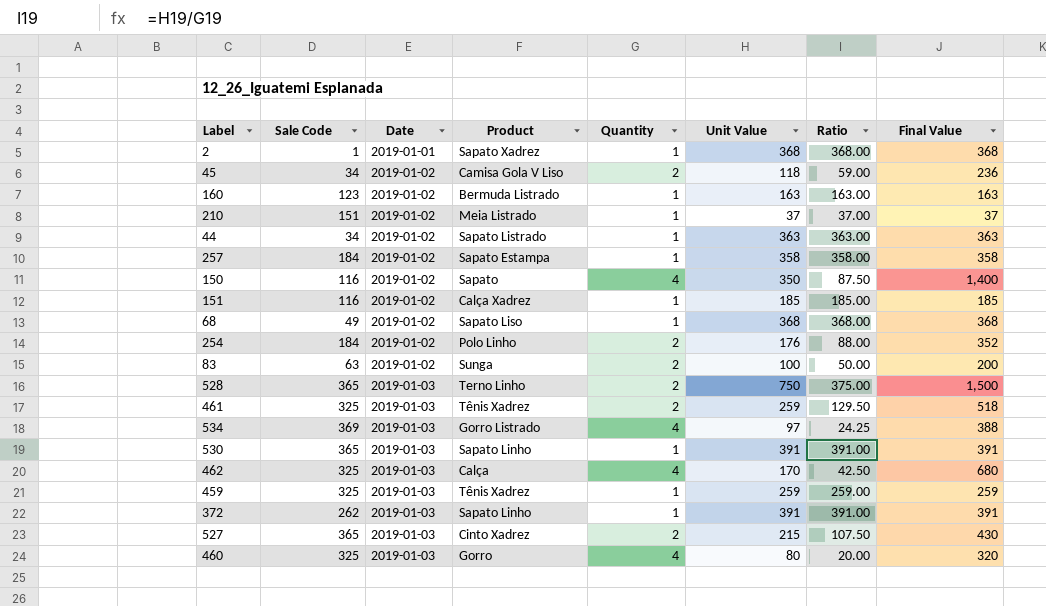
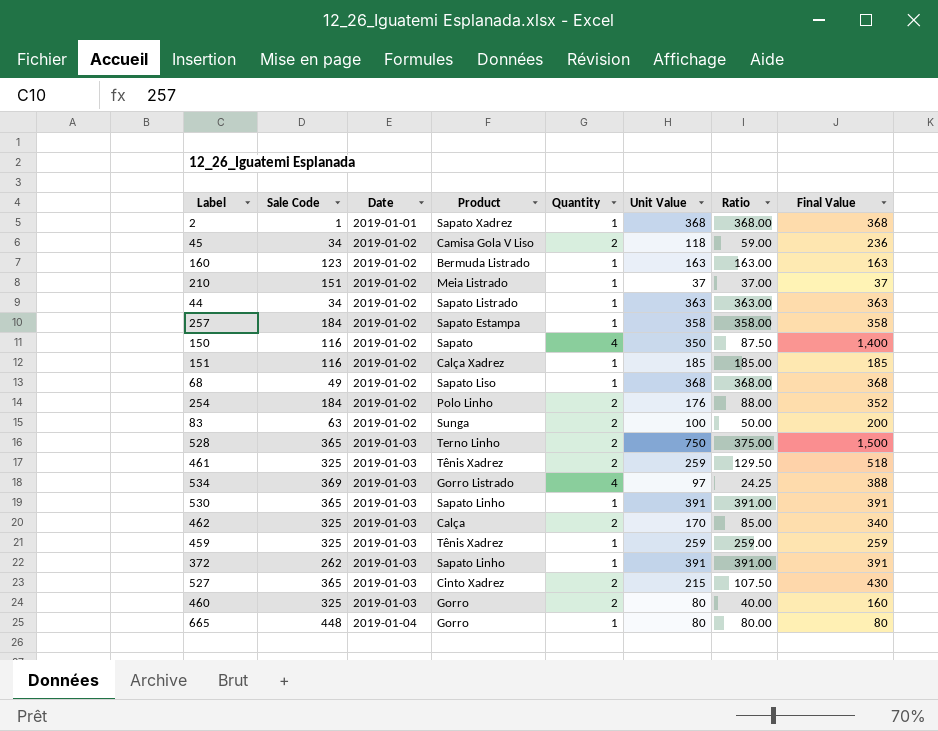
462 | Quantity: 4 -> 2
462 | Ratio: 42.50 -> 85.00
462 | Final Value: 680 -> 340
460 | Quantity: 4 -> 2
460 | Ratio: 20.00 -> 40.00
460 | Final Value: 320 -> 160
row 665: none -> 448 | 2019-01-04 | Gorro | 1 | 80 | 80.00 | 80

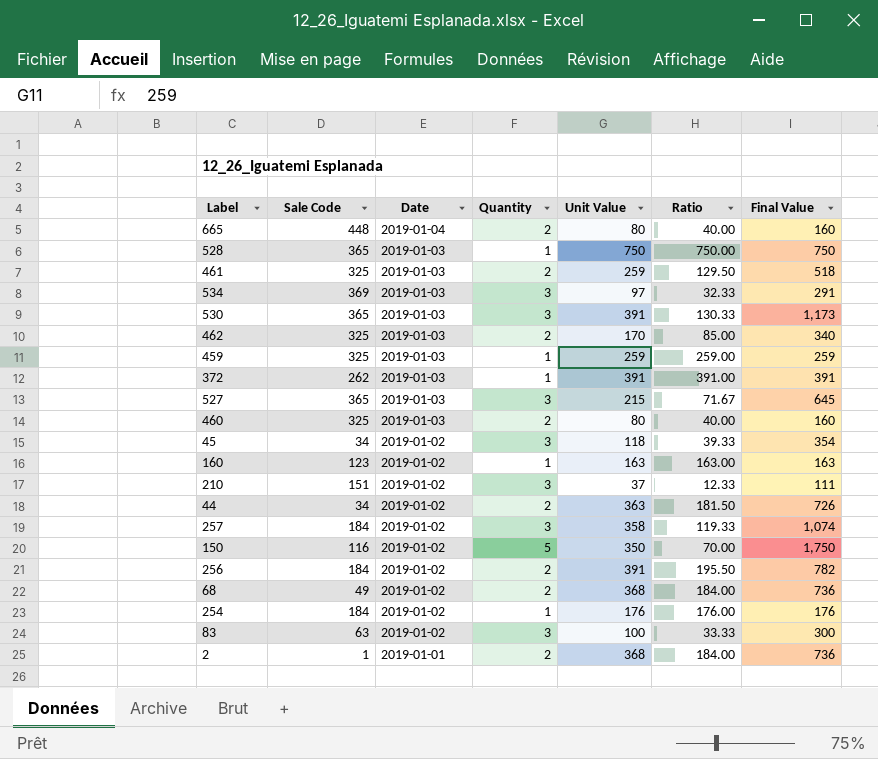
row order: Date ascending -> Date descending
column Product | position: 4 -> none
row 151: 116 | 2019-01-02 | Calça Xadrez | 1 | 185 | 185.00 | 185 -> none
665 | Quantity: 1 -> 2
665 | Ratio: 80.00 -> 40.00
665 | Final Value: 80 -> 160
528 | Quantity: 2 -> 1
528 | Ratio: 375.00 -> 750.00
528 | Final Value: 1,500 -> 750
534 | Quantity: 4 -> 3
534 | Ratio: 24.25 -> 32.33
534 | Final Value: 388 -> 291
530 | Quantity: 1 -> 3
530 | Ratio: 391.00 -> 130.33
530 | Final Value: 391 -> 1,173
527 | Quantity: 2 -> 3
527 | Ratio: 107.50 -> 71.67
527 | Final Value: 430 -> 645
45 | Quantity: 2 -> 3
45 | Ratio: 59.00 -> 39.33
45 | Final Value: 236 -> 354
210 | Quantity: 1 -> 3
210 | Ratio: 37.00 -> 12.33
210 | Final Value: 37 -> 111
44 | Quantity: 1 -> 2
44 | Ratio: 363.00 -> 181.50
44 | Final Value: 363 -> 726
257 | Quantity: 1 -> 3
257 | Ratio: 358.00 -> 119.33
257 | Final Value: 358 -> 1,074
150 | Quantity: 4 -> 5
150 | Ratio: 87.50 -> 70.00
150 | Final Value: 1,400 -> 1,750
row 256: none -> 184 | 2019-01-02 | 2 | 391 | 195.50 | 782
68 | Quantity: 1 -> 2
68 | Ratio: 368.00 -> 184.00
68 | Final Value: 368 -> 736
254 | Quantity: 2 -> 1
254 | Ratio: 88.00 -> 176.00
254 | Final Value: 352 -> 176
83 | Quantity: 2 -> 3
83 | Ratio: 50.00 -> 33.33
83 | Final Value: 200 -> 300
2 | Quantity: 1 -> 2
2 | Ratio: 368.00 -> 184.00
2 | Final Value: 368 -> 736

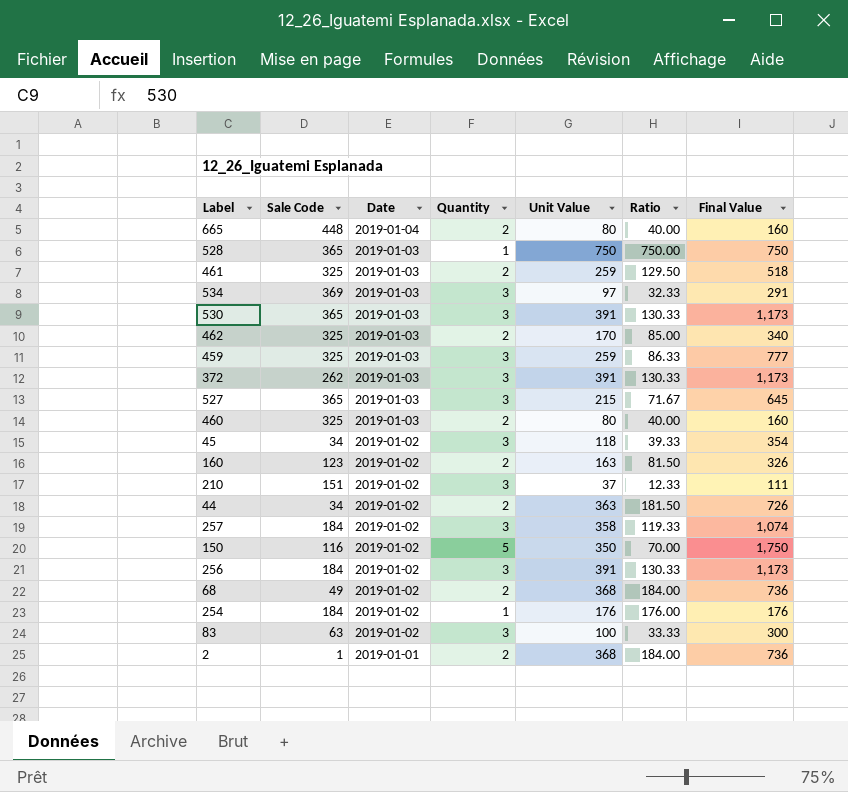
459 | Quantity: 1 -> 3
459 | Ratio: 259.00 -> 86.33
459 | Final Value: 259 -> 777
372 | Quantity: 1 -> 3
372 | Ratio: 391.00 -> 130.33
372 | Final Value: 391 -> 1,173
160 | Quantity: 1 -> 2
160 | Ratio: 163.00 -> 81.50
160 | Final Value: 163 -> 326
256 | Quantity: 2 -> 3
256 | Ratio: 195.50 -> 130.33
256 | Final Value: 782 -> 1,173

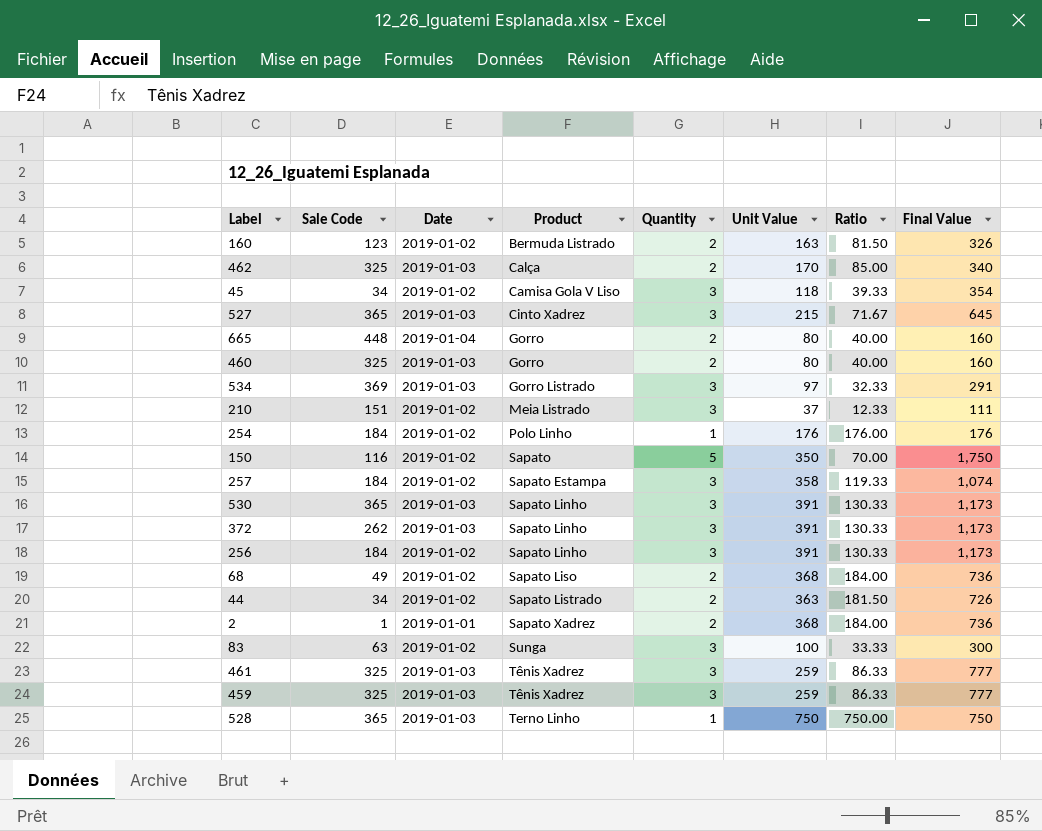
row order: Date descending -> Product ascending
column Product | position: none -> 4
461 | Quantity: 2 -> 3
461 | Ratio: 129.50 -> 86.33
461 | Final Value: 518 -> 777

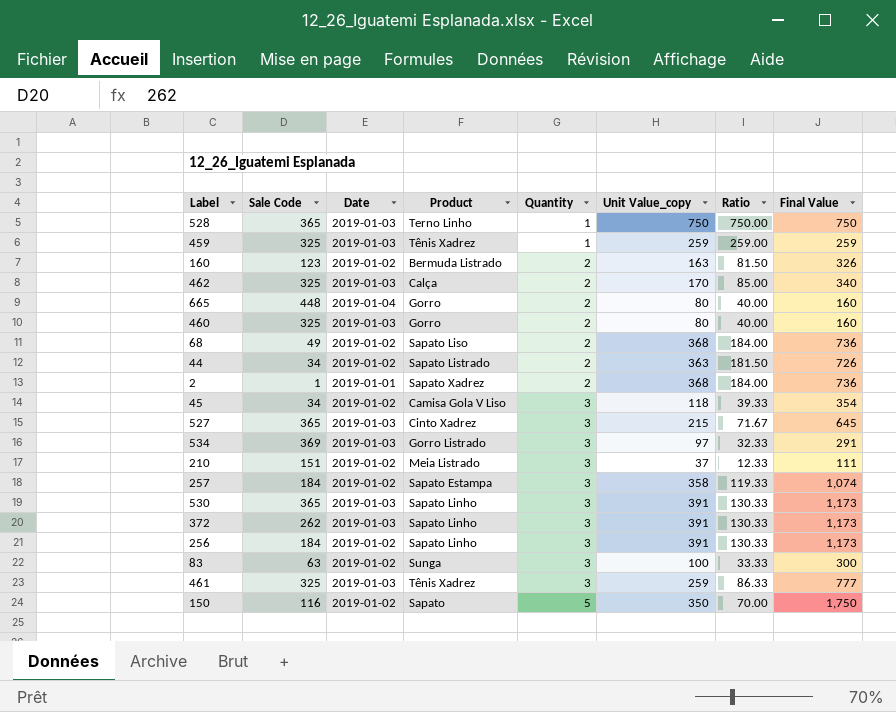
row order: Product ascending -> Quantity ascending
column name: Unit Value -> Unit Value_copy
row 254: 184 | 2019-01-02 | Polo Linho | 1 | 176 | 176.00 | 176 -> none
459 | Quantity: 3 -> 1
459 | Ratio: 86.33 -> 259.00
459 | Final Value: 777 -> 259

